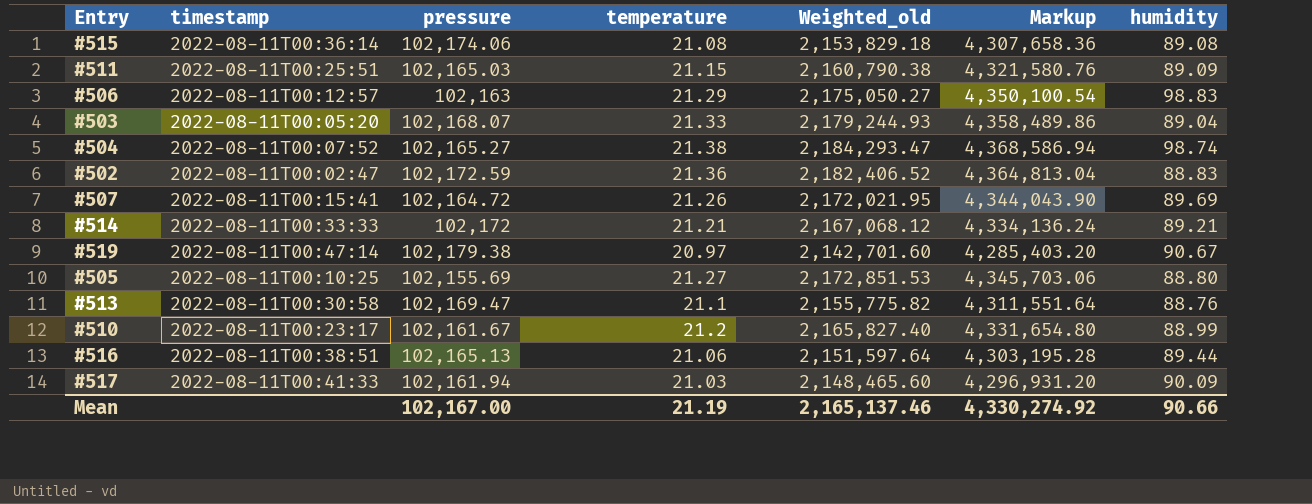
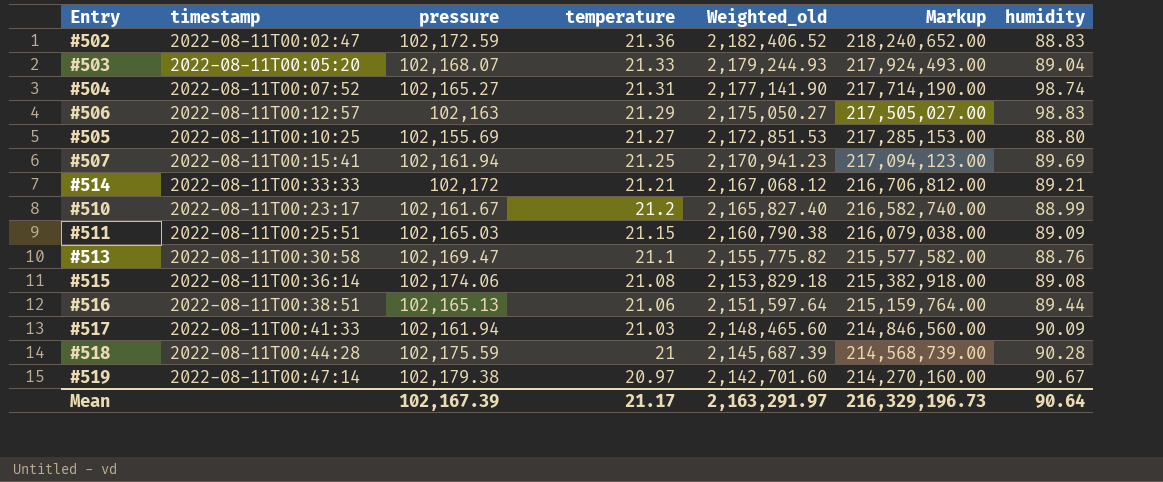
row order: none -> temperature descending
column Markup | formula: [Weighted_old] * 2 -> [Weighted_old] * 100
#504 | temperature: 21.38 -> 21.31
#504 | Weighted_old: 2,184,293.47 -> 2,177,141.90
#507 | pressure: 102,164.72 -> 102,161.94
#507 | temperature: 21.26 -> 21.25
#507 | Weighted_old: 2,172,021.95 -> 2,170,941.23
row #518: none -> 2022-08-11T00:44:28 | 102,175.59 | 21 | 2,145,687.39 | 214,568,739.00 | 90.28
Mean | pressure: 102,167.00 -> 102,167.39
Mean | temperature: 21.19 -> 21.17
Mean | Weighted_old: 2,165,137.46 -> 2,163,291.97
Mean | Markup: 4,330,274.92 -> 216,329,196.73
Mean | humidity: 90.66 -> 90.64

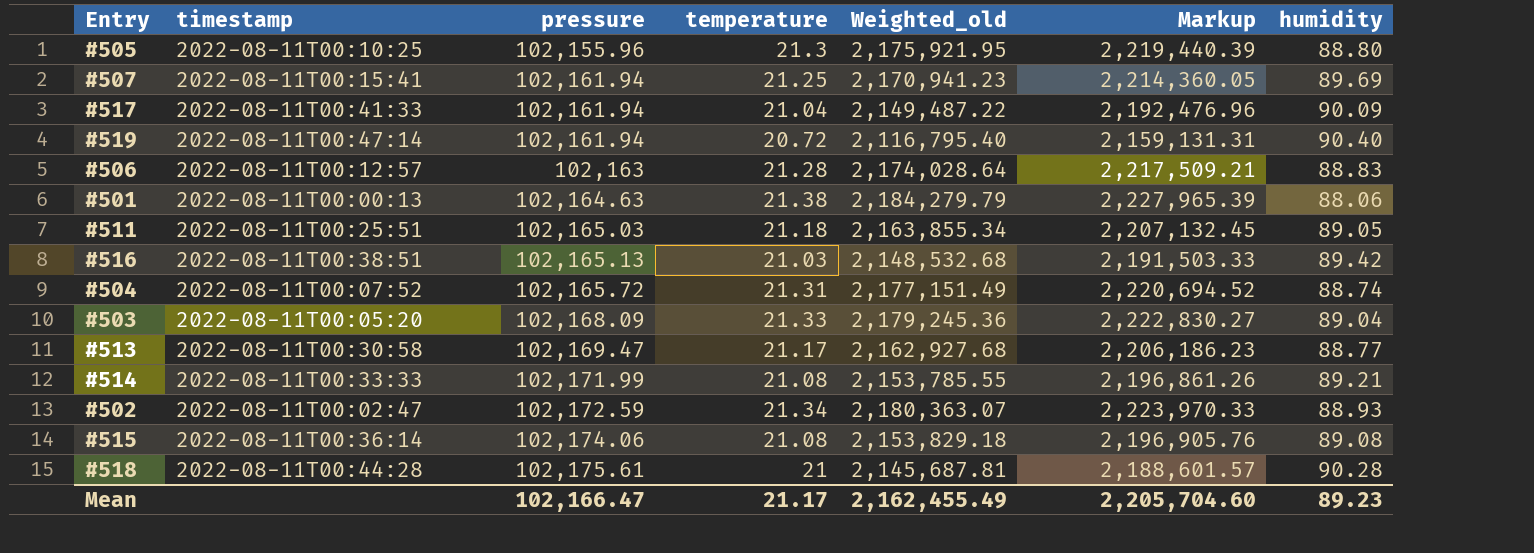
row order: temperature descending -> pressure ascending
column Markup | formula: [Weighted_old] * 100 -> [Weighted_old] * 1.02
row #510: 2022-08-11T00:23:17 | 102,161.67 | 21.2 | 2,165,827.40 | 216,582,740.00 | 88.99 -> none
#505 | pressure: 102,155.69 -> 102,155.96
#505 | temperature: 21.27 -> 21.3
#505 | Weighted_old: 2,172,851.53 -> 2,175,921.95
#517 | temperature: 21.03 -> 21.04
#517 | Weighted_old: 2,148,465.60 -> 2,149,487.22
#519 | pressure: 102,179.38 -> 102,161.94
#519 | temperature: 20.97 -> 20.72
#519 | Weighted_old: 2,142,701.60 -> 2,116,795.40
#519 | humidity: 90.67 -> 90.40
#506 | temperature: 21.29 -> 21.28
#506 | Weighted_old: 2,175,050.27 -> 2,174,028.64
#506 | humidity: 98.83 -> 88.83
row #501: none -> 2022-08-11T00:00:13 | 102,164.63 | 21.38 | 2,184,279.79 | 2,227,965.39 | 88.06
#511 | temperature: 21.15 -> 21.18
#511 | Weighted_old: 2,160,790.38 -> 2,163,855.34
#511 | humidity: 89.09 -> 89.05
#516 | temperature: 21.06 -> 21.03
#516 | Weighted_old: 2,151,597.64 -> 2,148,532.68
#516 | humidity: 89.44 -> 89.42
#504 | pressure: 102,165.27 -> 102,165.72
#504 | Weighted_old: 2,177,141.90 -> 2,177,151.49
#504 | humidity: 98.74 -> 88.74
#503 | pressure: 102,168.07 -> 102,168.09
#503 | Weighted_old: 2,179,244.93 -> 2,179,245.36
#513 | temperature: 21.1 -> 21.17
#513 | Weighted_old: 2,155,775.82 -> 2,162,927.68
#513 | humidity: 88.76 -> 88.77
#514 | pressure: 102,172 -> 102,171.99
#514 | temperature: 21.21 -> 21.08
#514 | Weighted_old: 2,167,068.12 -> 2,153,785.55
#502 | temperature: 21.36 -> 21.34
#502 | Weighted_old: 2,182,406.52 -> 2,180,363.07
#502 | humidity: 88.83 -> 88.93
#518 | pressure: 102,175.59 -> 102,175.61
#518 | Weighted_old: 2,145,687.39 -> 2,145,687.81
Mean | pressure: 102,167.39 -> 102,166.47
Mean | Weighted_old: 2,163,291.97 -> 2,162,455.49
Mean | Markup: 216,329,196.73 -> 2,205,704.60
Mean | humidity: 90.64 -> 89.23

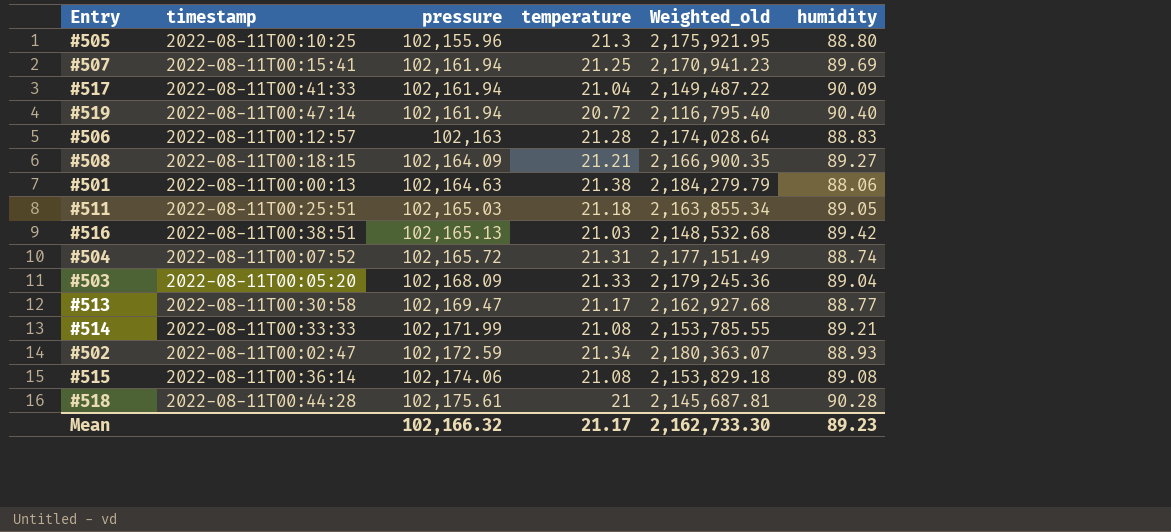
column Markup | formula: [Weighted_old] * 1.02 -> none
row #508: none -> 2022-08-11T00:18:15 | 102,164.09 | 21.21 | 2,166,900.35 | 89.27
Mean | pressure: 102,166.47 -> 102,166.32
Mean | Weighted_old: 2,162,455.49 -> 2,162,733.30

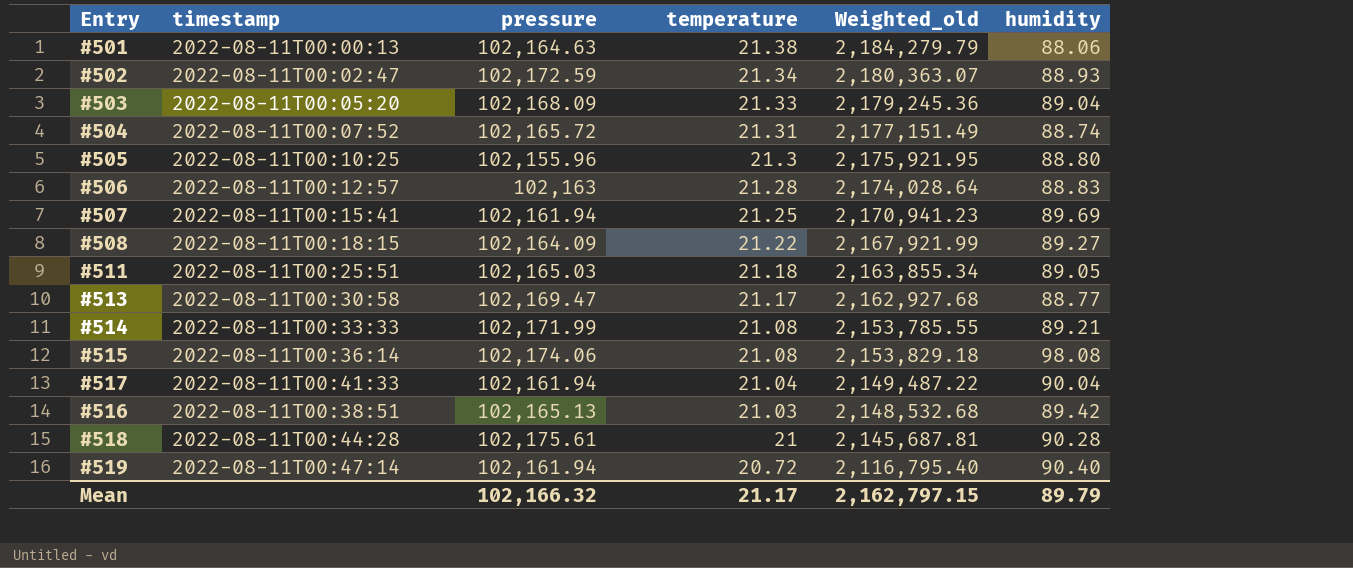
row order: pressure ascending -> temperature descending
#508 | temperature: 21.21 -> 21.22
#508 | Weighted_old: 2,166,900.35 -> 2,167,921.99
#515 | humidity: 89.08 -> 98.08
#517 | humidity: 90.09 -> 90.04
Mean | Weighted_old: 2,162,733.30 -> 2,162,797.15
Mean | humidity: 89.23 -> 89.79

